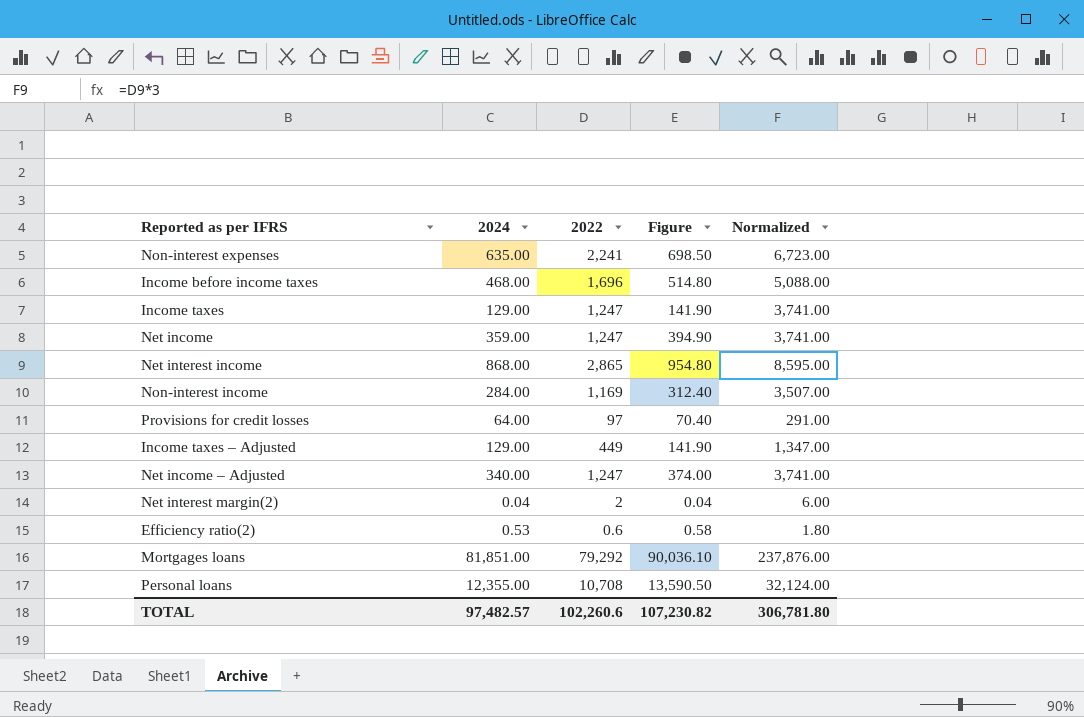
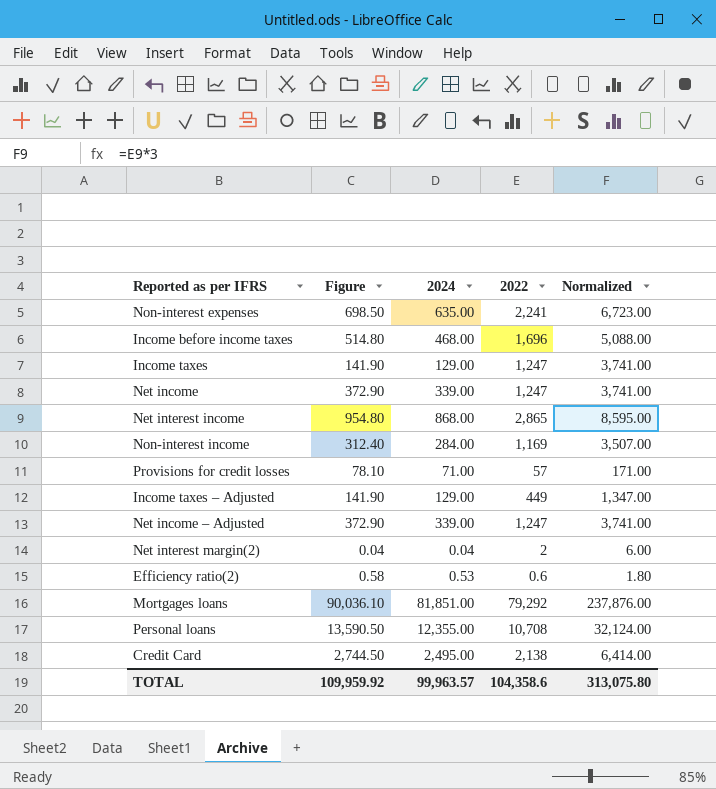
column Figure | position: 4 -> 2
Net income | Figure: 394.90 -> 372.90
Net income | 2024: 359.00 -> 339.00
Provisions for credit losses | Figure: 70.40 -> 78.10
Provisions for credit losses | 2024: 64.00 -> 71.00
Provisions for credit losses | 2022: 97 -> 57
Provisions for credit losses | Normalized: 291.00 -> 171.00
Net income – Adjusted | Figure: 374.00 -> 372.90
Net income – Adjusted | 2024: 340.00 -> 339.00
row Credit Card: none -> 2,744.50 | 2,495.00 | 2,138 | 6,414.00
TOTAL | Figure: 107,230.82 -> 109,959.92
TOTAL | 2024: 97,482.57 -> 99,963.57
TOTAL | 2022: 102,260.6 -> 104,358.6
TOTAL | Normalized: 306,781.80 -> 313,075.80

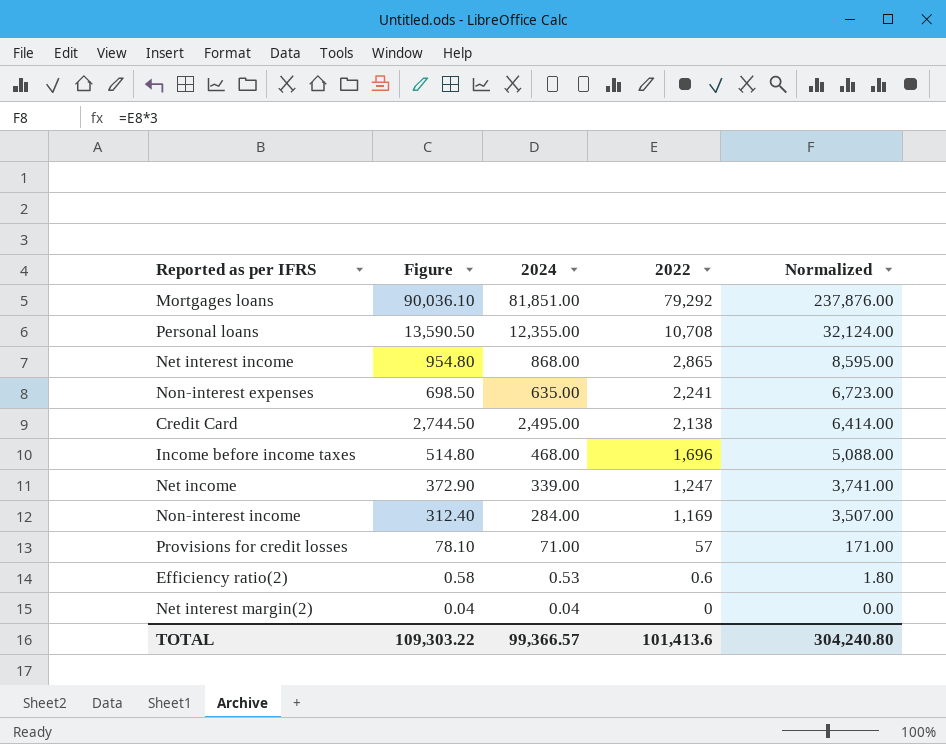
row order: none -> 2022 descending
row Income taxes: 141.90 | 129.00 | 1,247 | 3,741.00 -> none
row Income taxes – Adjusted: 141.90 | 129.00 | 449 | 1,347.00 -> none
row Net income – Adjusted: 372.90 | 339.00 | 1,247 | 3,741.00 -> none
Net interest margin(2) | 2022: 2 -> 0
Net interest margin(2) | Normalized: 6.00 -> 0.00
TOTAL | Figure: 109,959.92 -> 109,303.22
TOTAL | 2024: 99,963.57 -> 99,366.57
TOTAL | 2022: 104,358.6 -> 101,413.6
TOTAL | Normalized: 313,075.80 -> 304,240.80

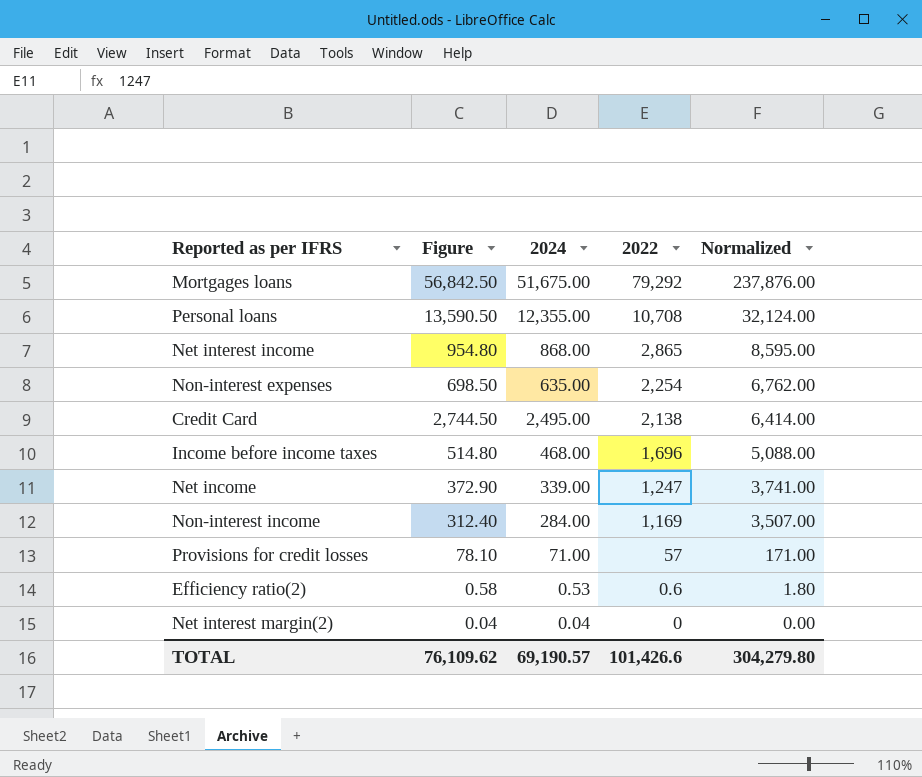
Mortgages loans | Figure: 90,036.10 -> 56,842.50
Mortgages loans | 2024: 81,851.00 -> 51,675.00
Non-interest expenses | 2022: 2,241 -> 2,254
Non-interest expenses | Normalized: 6,723.00 -> 6,762.00
TOTAL | Figure: 109,303.22 -> 76,109.62
TOTAL | 2024: 99,366.57 -> 69,190.57
TOTAL | 2022: 101,413.6 -> 101,426.6
TOTAL | Normalized: 304,240.80 -> 304,279.80

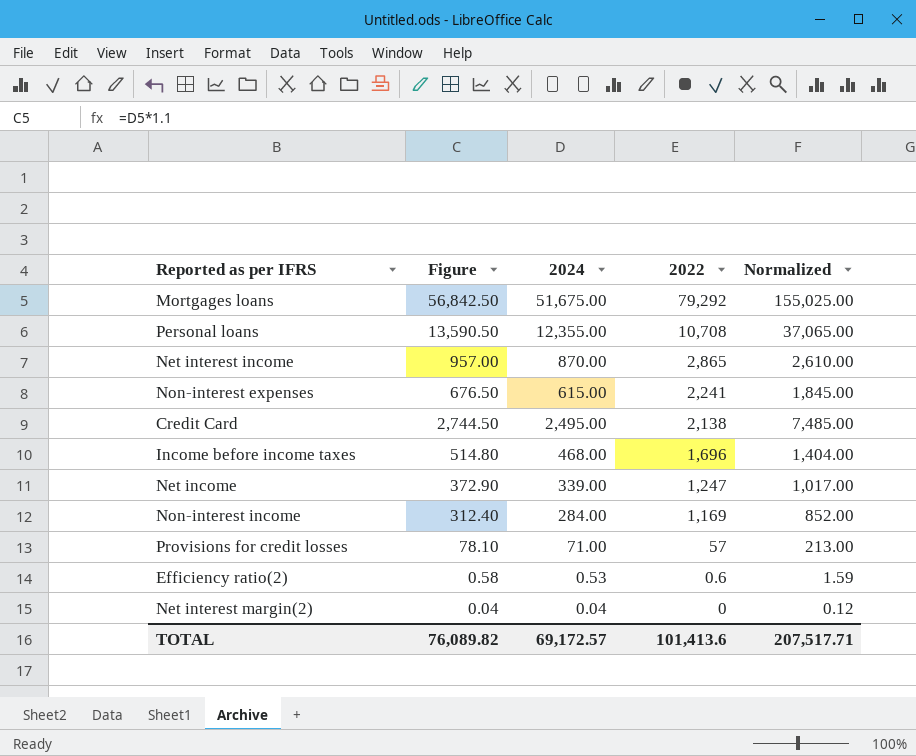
column Normalized | formula: [2022] * 3 -> [2024] * 3
Net interest income | Figure: 954.80 -> 957.00
Net interest income | 2024: 868.00 -> 870.00
Non-interest expenses | Figure: 698.50 -> 676.50
Non-interest expenses | 2024: 635.00 -> 615.00
Non-interest expenses | 2022: 2,254 -> 2,241
TOTAL | Figure: 76,109.62 -> 76,089.82
TOTAL | 2024: 69,190.57 -> 69,172.57
TOTAL | 2022: 101,426.6 -> 101,413.6
TOTAL | Normalized: 304,279.80 -> 207,517.71

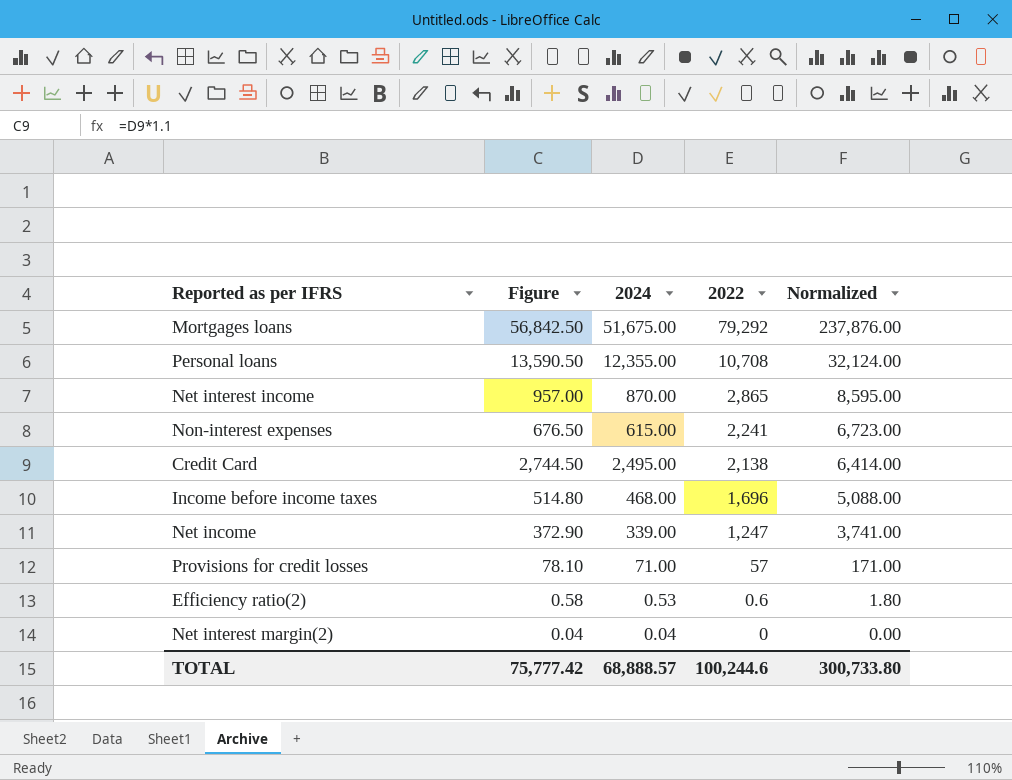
column Normalized | formula: [2024] * 3 -> [2022] * 3
row Non-interest income: 312.40 | 284.00 | 1,169 | 852.00 -> none
TOTAL | Figure: 76,089.82 -> 75,777.42
TOTAL | 2024: 69,172.57 -> 68,888.57
TOTAL | 2022: 101,413.6 -> 100,244.6
TOTAL | Normalized: 207,517.71 -> 300,733.80

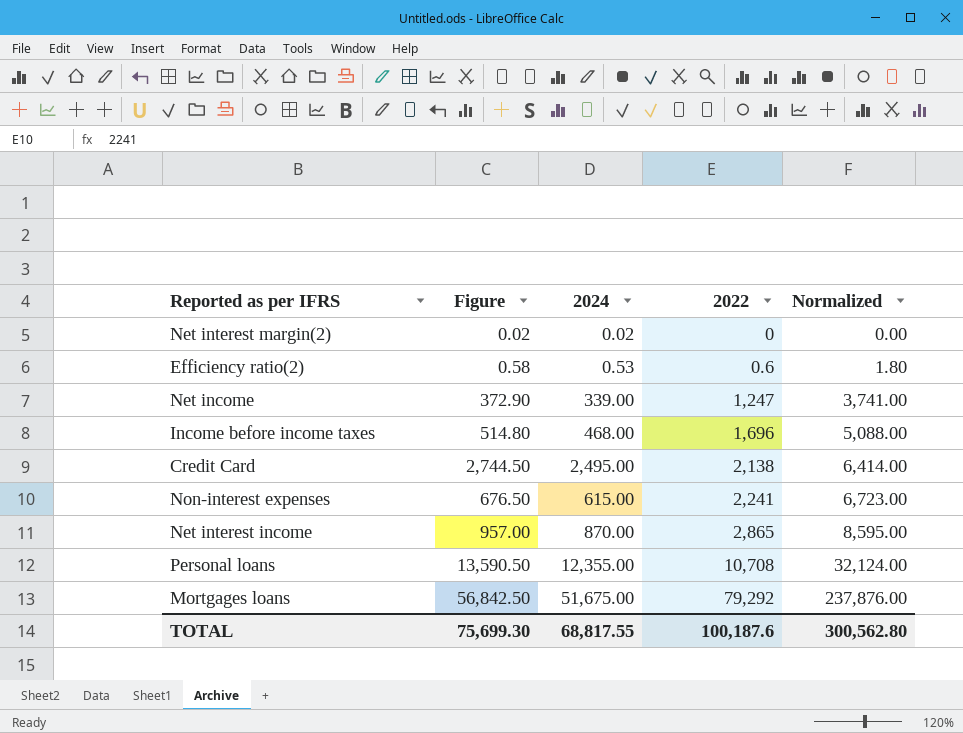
row order: 2022 descending -> 2022 ascending
row Provisions for credit losses: 78.10 | 71.00 | 57 | 171.00 -> none
Net interest margin(2) | Figure: 0.04 -> 0.02
Net interest margin(2) | 2024: 0.04 -> 0.02
TOTAL | Figure: 75,777.42 -> 75,699.30
TOTAL | 2024: 68,888.57 -> 68,817.55
TOTAL | 2022: 100,244.6 -> 100,187.6
TOTAL | Normalized: 300,733.80 -> 300,562.80

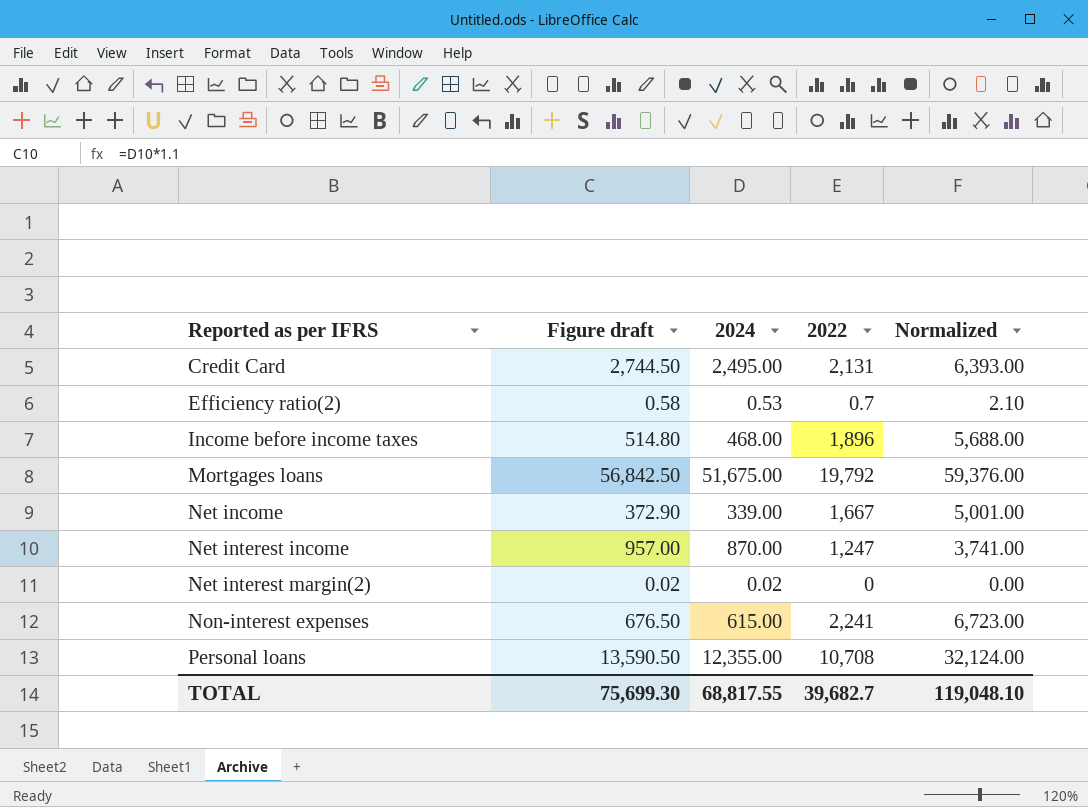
row order: 2022 ascending -> Reported as per IFRS ascending
column name: Figure -> Figure draft
Credit Card | 2022: 2,138 -> 2,131
Credit Card | Normalized: 6,414.00 -> 6,393.00
Efficiency ratio(2) | 2022: 0.6 -> 0.7
Efficiency ratio(2) | Normalized: 1.80 -> 2.10
Income before income taxes | 2022: 1,696 -> 1,896
Income before income taxes | Normalized: 5,088.00 -> 5,688.00
Mortgages loans | 2022: 79,292 -> 19,792
Mortgages loans | Normalized: 237,876.00 -> 59,376.00
Net income | 2022: 1,247 -> 1,667
Net income | Normalized: 3,741.00 -> 5,001.00
Net interest income | 2022: 2,865 -> 1,247
Net interest income | Normalized: 8,595.00 -> 3,741.00
TOTAL | 2022: 100,187.6 -> 39,682.7
TOTAL | Normalized: 300,562.80 -> 119,048.10

